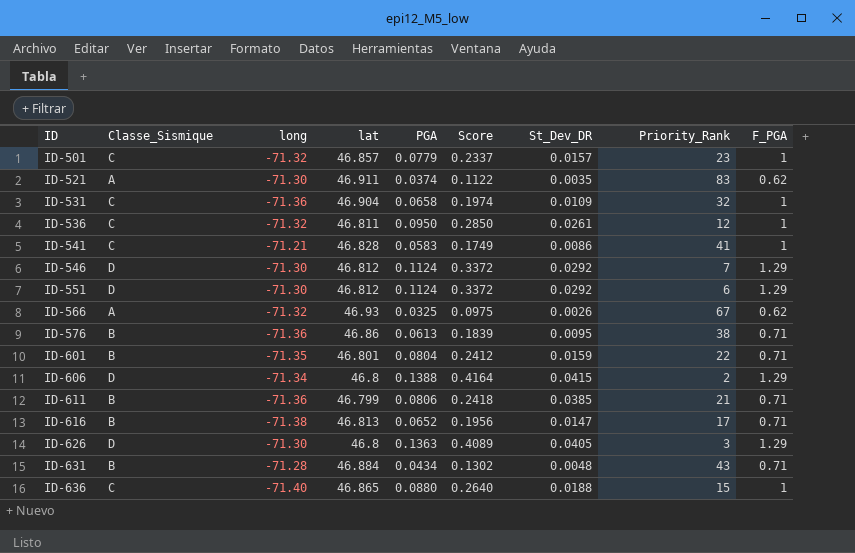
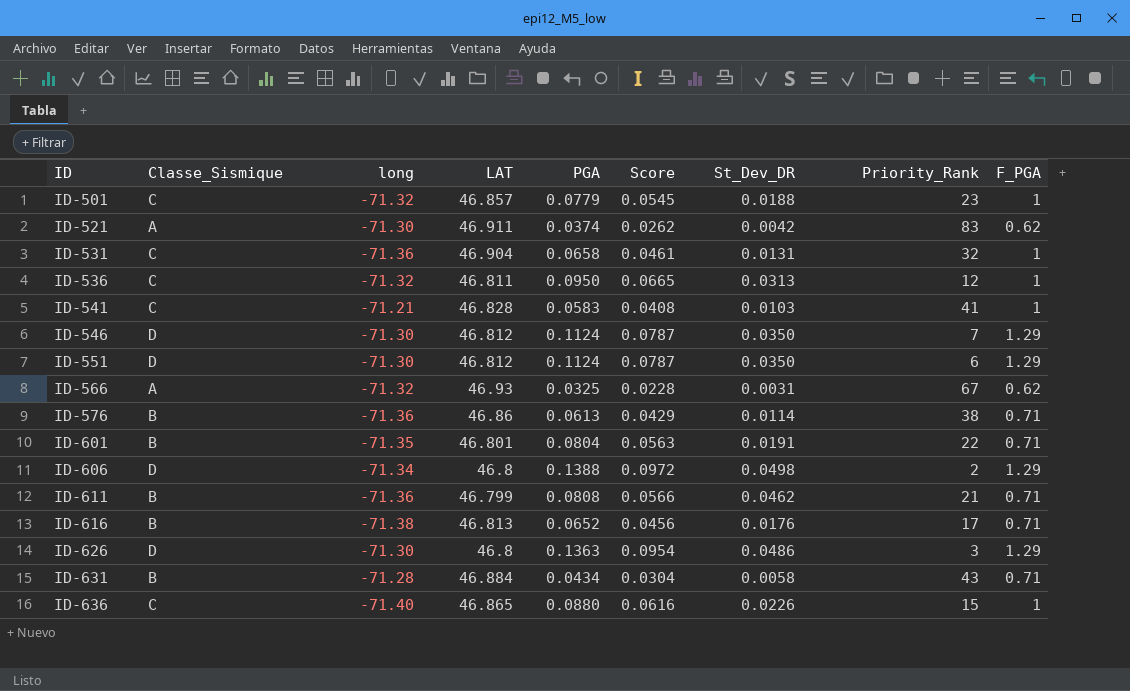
column name: lat -> LAT
column Score | formula: [PGA] * 3 -> [PGA] * 0.7
ID-501 | St_Dev_DR: 0.0157 -> 0.0188
ID-521 | St_Dev_DR: 0.0035 -> 0.0042
ID-531 | St_Dev_DR: 0.0109 -> 0.0131
ID-536 | St_Dev_DR: 0.0261 -> 0.0313
ID-541 | St_Dev_DR: 0.0086 -> 0.0103
ID-546 | St_Dev_DR: 0.0292 -> 0.0350
ID-551 | St_Dev_DR: 0.0292 -> 0.0350
ID-566 | St_Dev_DR: 0.0026 -> 0.0031
ID-576 | St_Dev_DR: 0.0095 -> 0.0114
ID-601 | St_Dev_DR: 0.0159 -> 0.0191
ID-606 | St_Dev_DR: 0.0415 -> 0.0498
ID-611 | PGA: 0.0806 -> 0.0808
ID-611 | St_Dev_DR: 0.0385 -> 0.0462
ID-616 | St_Dev_DR: 0.0147 -> 0.0176
ID-626 | St_Dev_DR: 0.0405 -> 0.0486
ID-631 | St_Dev_DR: 0.0048 -> 0.0058
ID-636 | St_Dev_DR: 0.0188 -> 0.0226

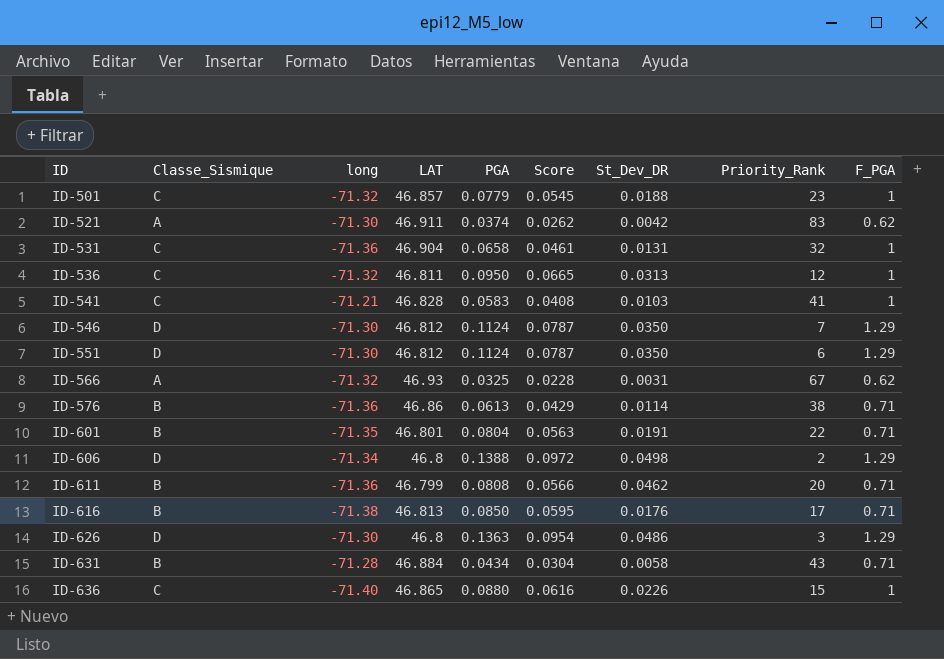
ID-611 | Priority_Rank: 21 -> 20
ID-616 | PGA: 0.0652 -> 0.0850
ID-616 | Score: 0.0456 -> 0.0595

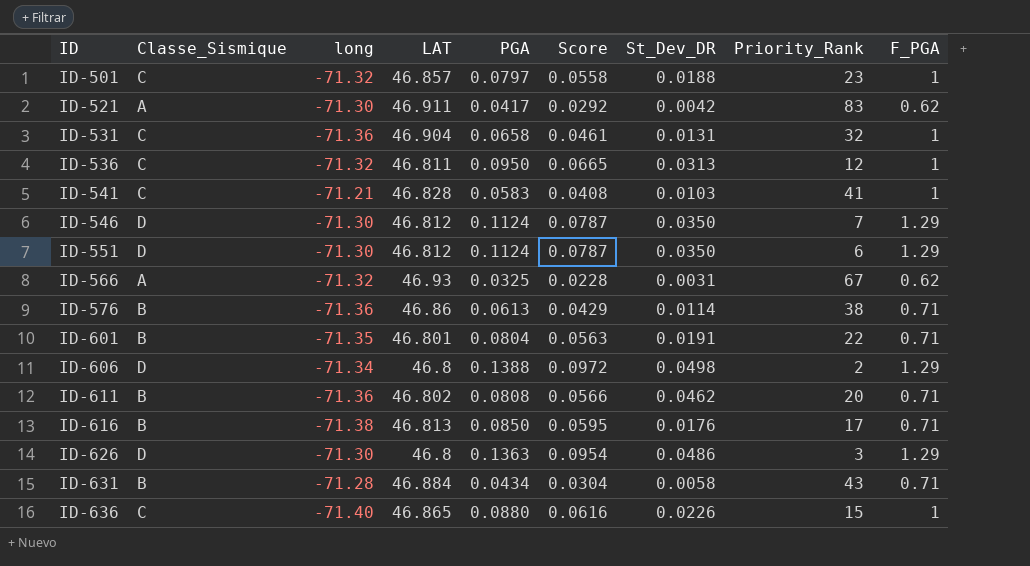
ID-501 | PGA: 0.0779 -> 0.0797
ID-501 | Score: 0.0545 -> 0.0558
ID-521 | PGA: 0.0374 -> 0.0417
ID-521 | Score: 0.0262 -> 0.0292
ID-611 | LAT: 46.799 -> 46.802

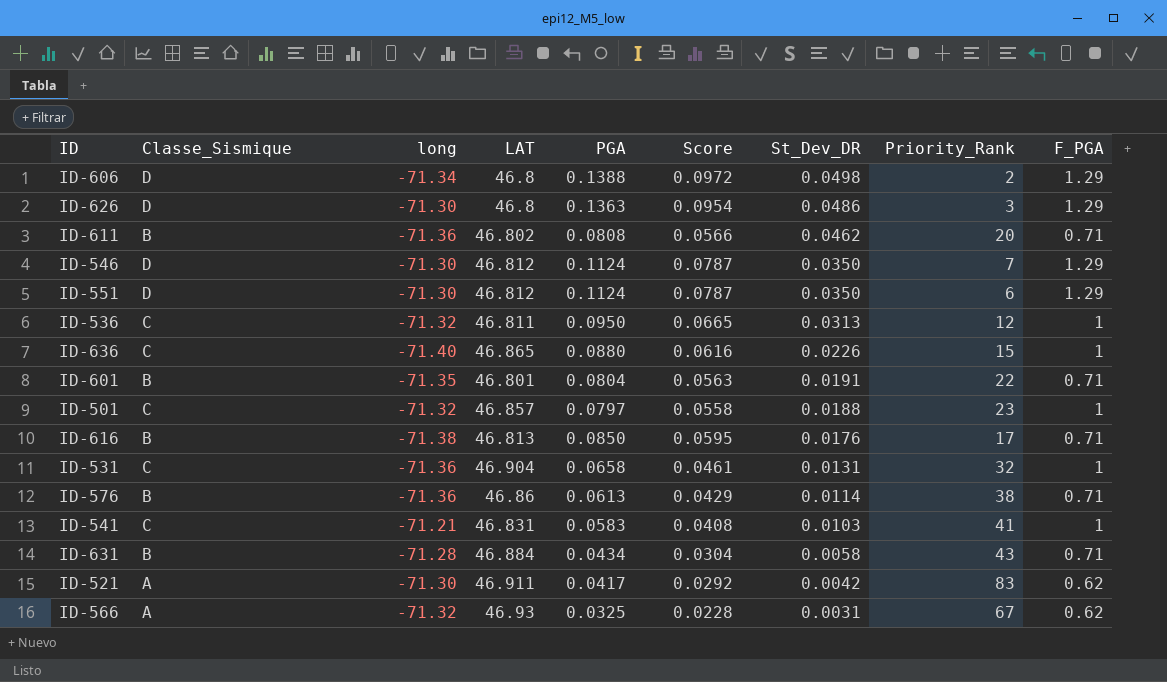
row order: ID ascending -> St_Dev_DR descending
ID-541 | LAT: 46.828 -> 46.831

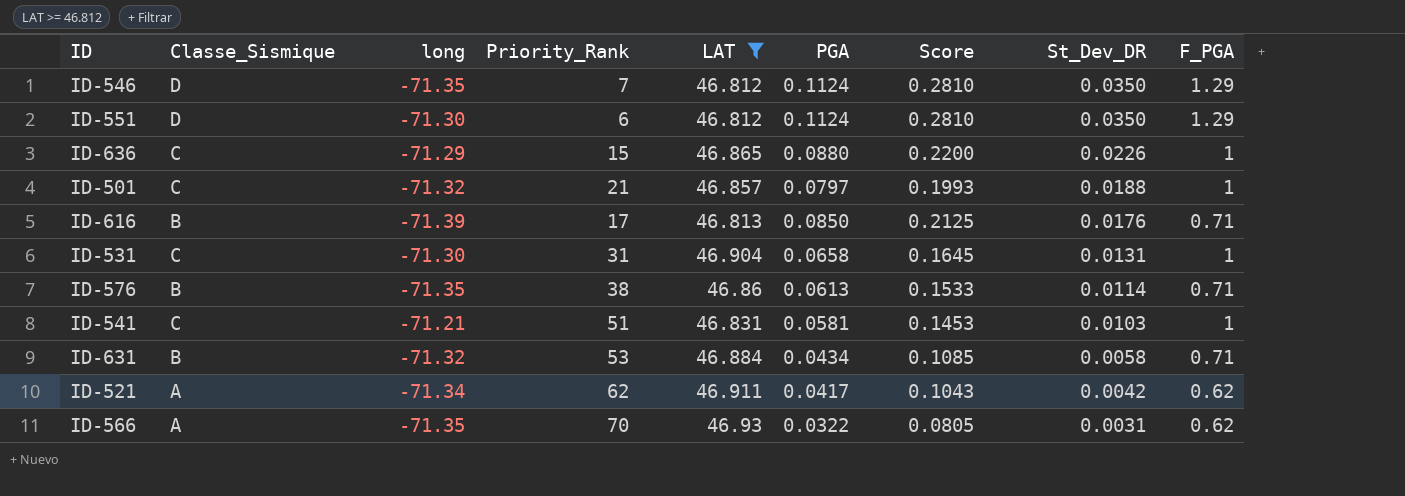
filter: none -> LAT >= 46.812
column Priority_Rank | position: 8 -> 4
column Score | formula: [PGA] * 0.7 -> [PGA] * 2.5
ID-546 | long: -71.30 -> -71.35
ID-636 | long: -71.40 -> -71.29
ID-501 | Priority_Rank: 23 -> 21
ID-616 | long: -71.38 -> -71.39
ID-531 | long: -71.36 -> -71.30
ID-531 | Priority_Rank: 32 -> 31
ID-576 | long: -71.36 -> -71.35
ID-541 | Priority_Rank: 41 -> 51
ID-541 | PGA: 0.0583 -> 0.0581
ID-631 | long: -71.28 -> -71.32
ID-631 | Priority_Rank: 43 -> 53
ID-521 | long: -71.30 -> -71.34
ID-521 | Priority_Rank: 83 -> 62
ID-566 | long: -71.32 -> -71.35
ID-566 | Priority_Rank: 67 -> 70
ID-566 | PGA: 0.0325 -> 0.0322

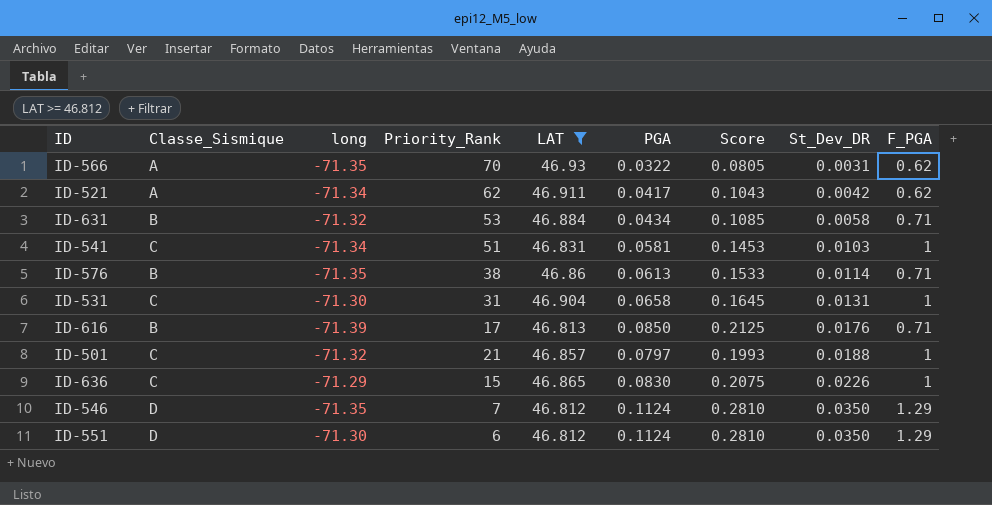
row order: St_Dev_DR descending -> St_Dev_DR ascending
ID-541 | long: -71.21 -> -71.34
ID-636 | PGA: 0.0880 -> 0.0830
ID-636 | Score: 0.2200 -> 0.2075

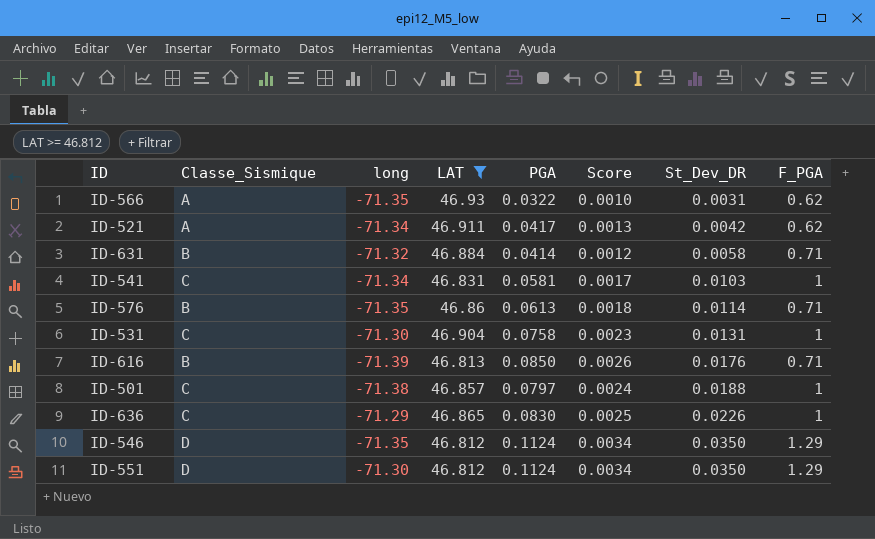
column Priority_Rank | position: 4 -> none
column Score | formula: [PGA] * 2.5 -> [PGA] * 0.03
ID-631 | PGA: 0.0434 -> 0.0414
ID-531 | PGA: 0.0658 -> 0.0758
ID-501 | long: -71.32 -> -71.38

